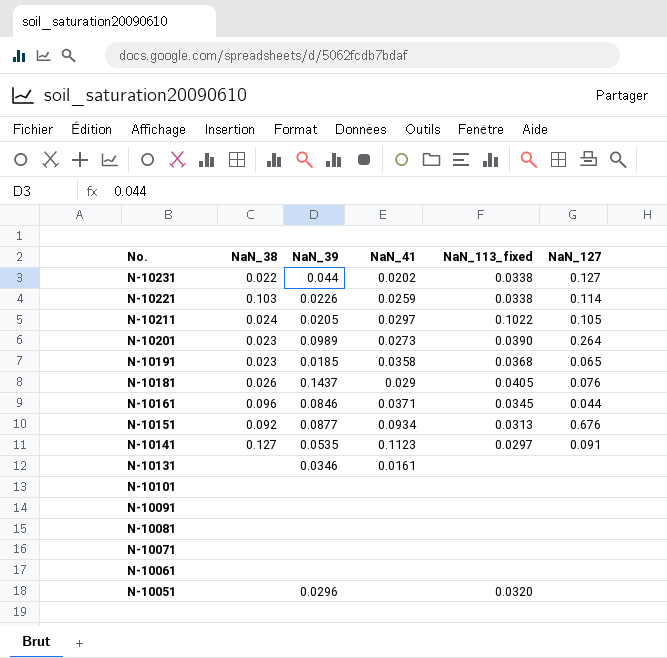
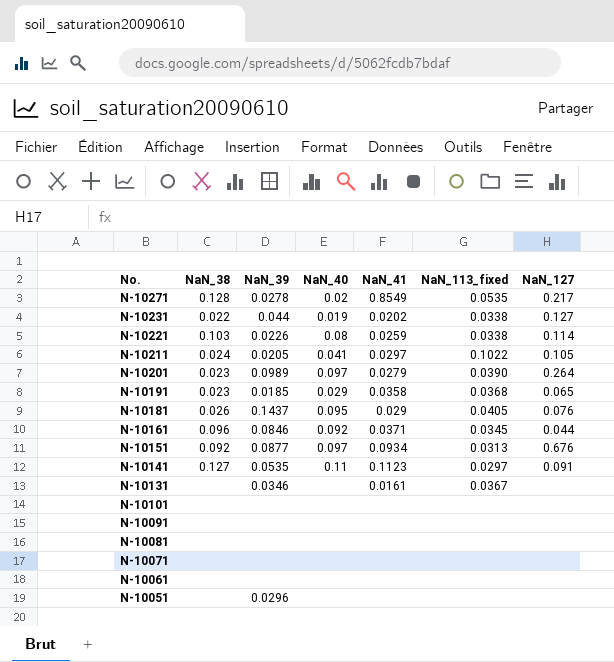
column NaN_40 | position: none -> 4
row N-10271: none -> 0.128 | 0.0278 | 0.02 | 0.8549 | 0.0535 | 0.217
N-10201 | NaN_41: 0.0273 -> 0.0279
N-10131 | NaN_113_fixed: none -> 0.0367
N-10051 | NaN_113_fixed: 0.0320 -> none

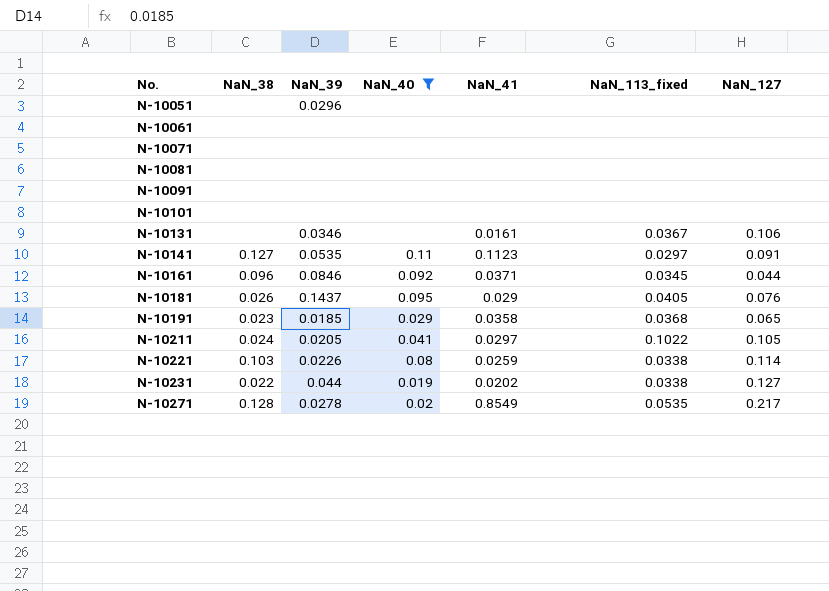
filter: none -> NaN_40 != 0.097
row order: No. descending -> No. ascending
N-10131 | NaN_127: none -> 0.106

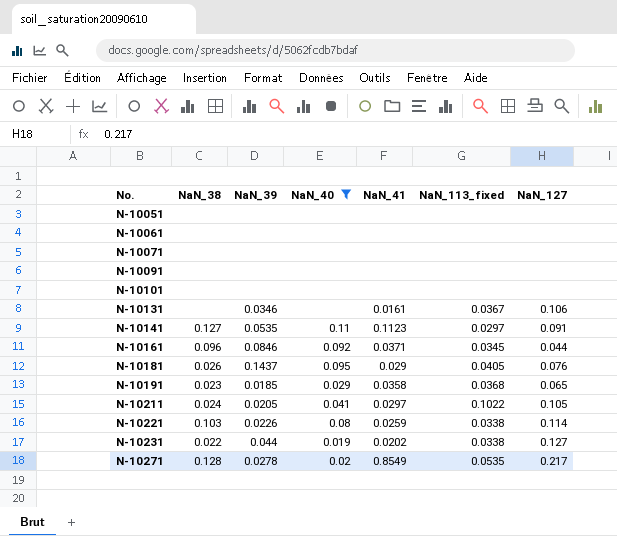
row N-10081: none | none | none | none | none | none -> none
N-10051 | NaN_39: 0.0296 -> none

